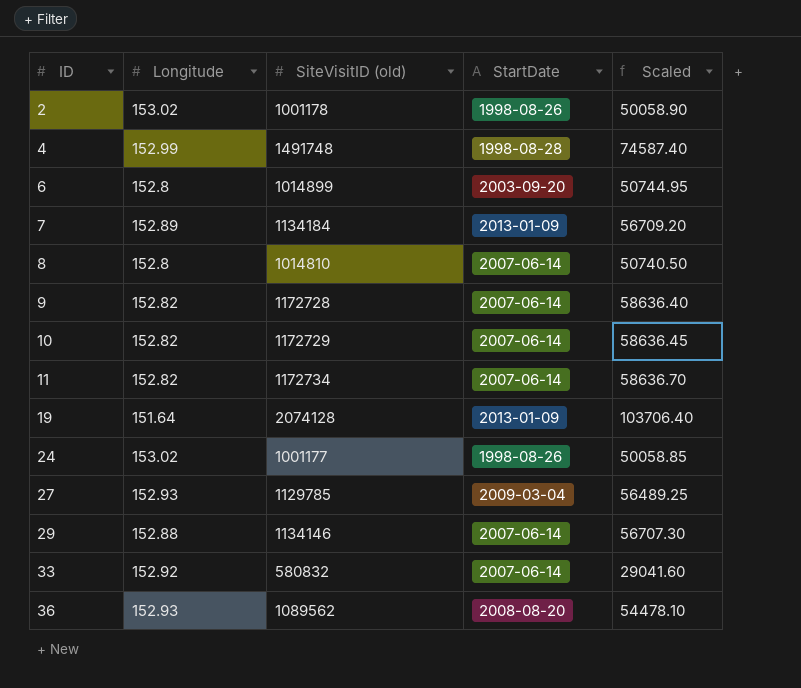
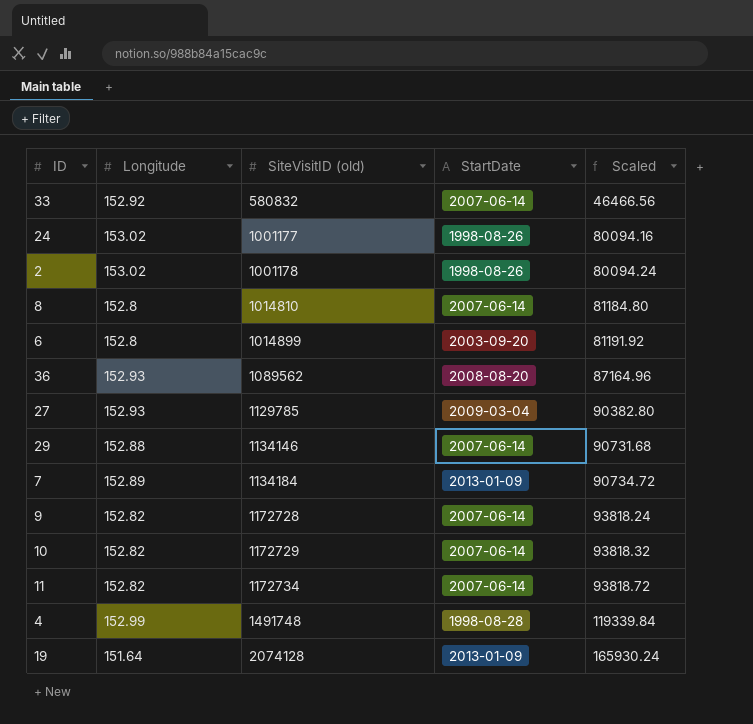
row order: ID ascending -> SiteVisitID (old) ascending
column Scaled | formula: [SiteVisitID (old)] * 0.05 -> [SiteVisitID (old)] * 0.08

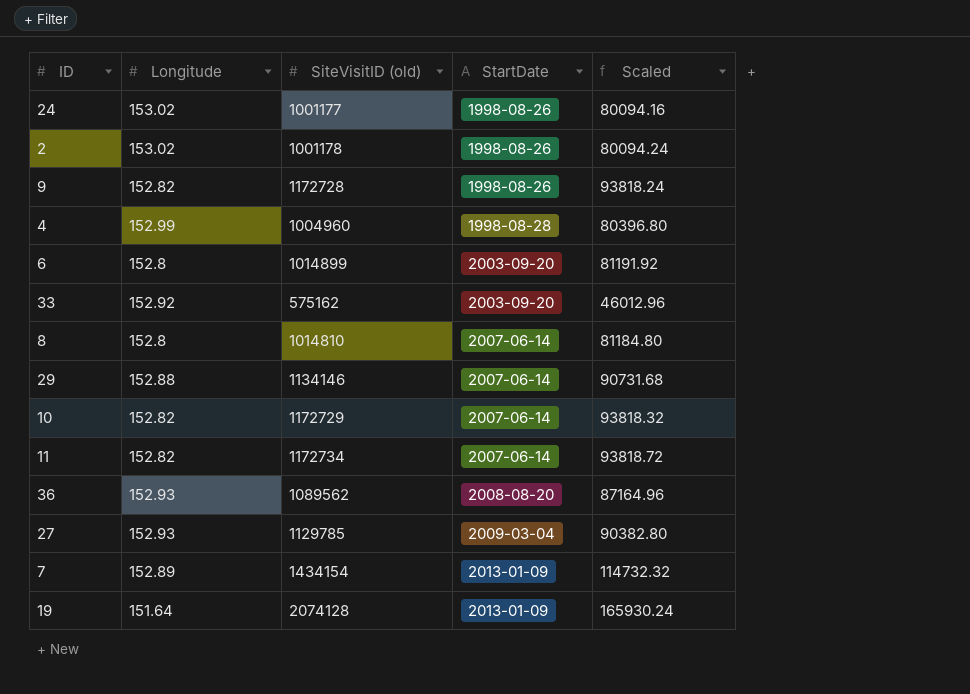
row order: SiteVisitID (old) ascending -> StartDate ascending
9 | StartDate: 2007-06-14 -> 1998-08-26
4 | SiteVisitID (old): 1491748 -> 1004960
4 | Scaled: 119339.84 -> 80396.80
33 | SiteVisitID (old): 580832 -> 575162
33 | StartDate: 2007-06-14 -> 2003-09-20
33 | Scaled: 46466.56 -> 46012.96
7 | SiteVisitID (old): 1134184 -> 1434154
7 | Scaled: 90734.72 -> 114732.32

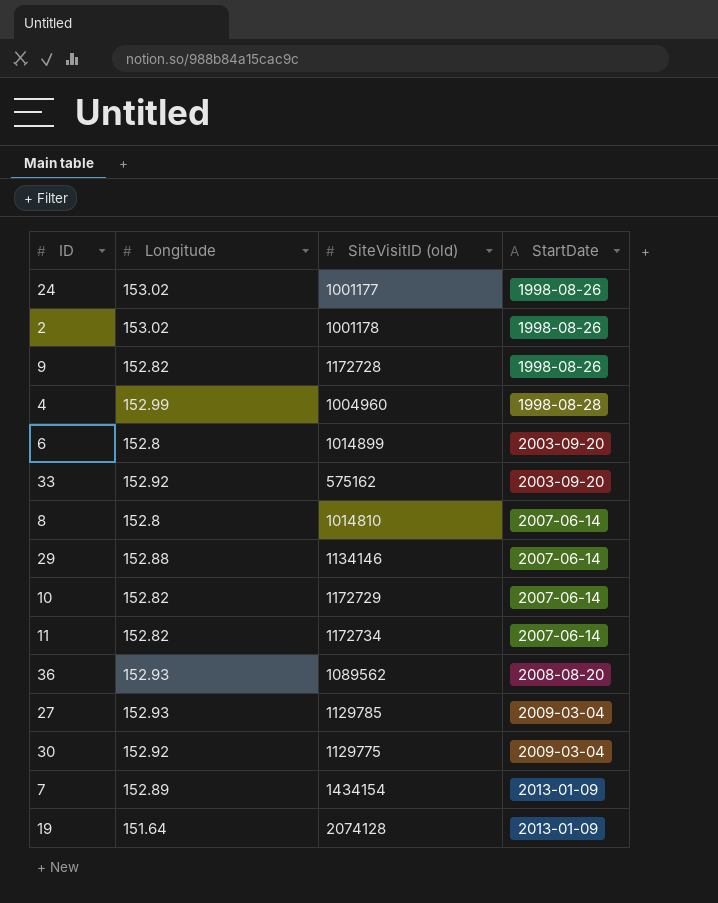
column Scaled | formula: [SiteVisitID (old)] * 0.08 -> none
row 30: none -> 152.92 | 1129775 | 2009-03-04

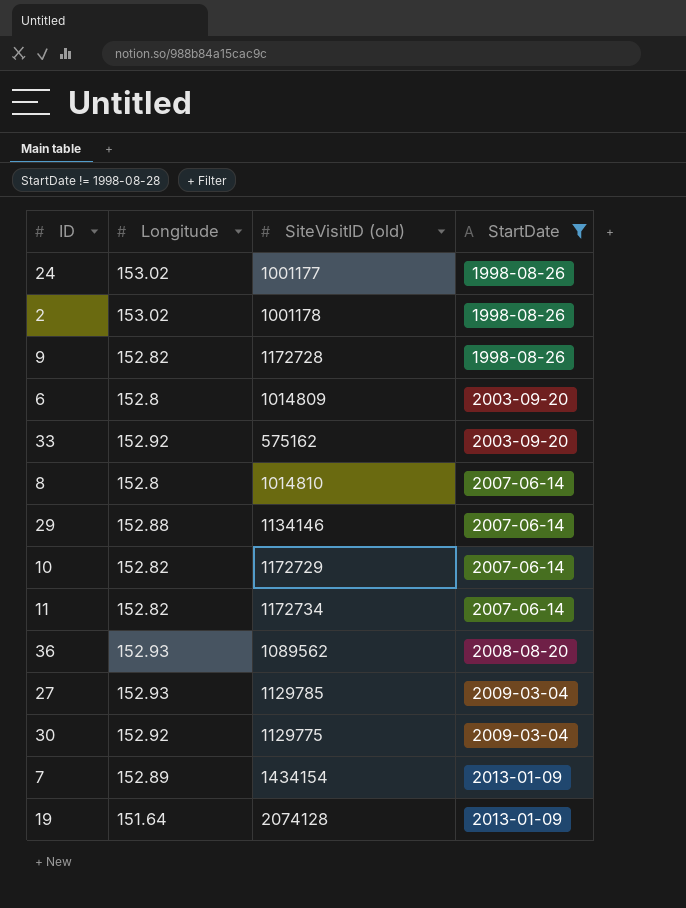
filter: none -> StartDate != 1998-08-28
6 | SiteVisitID (old): 1014899 -> 1014809

